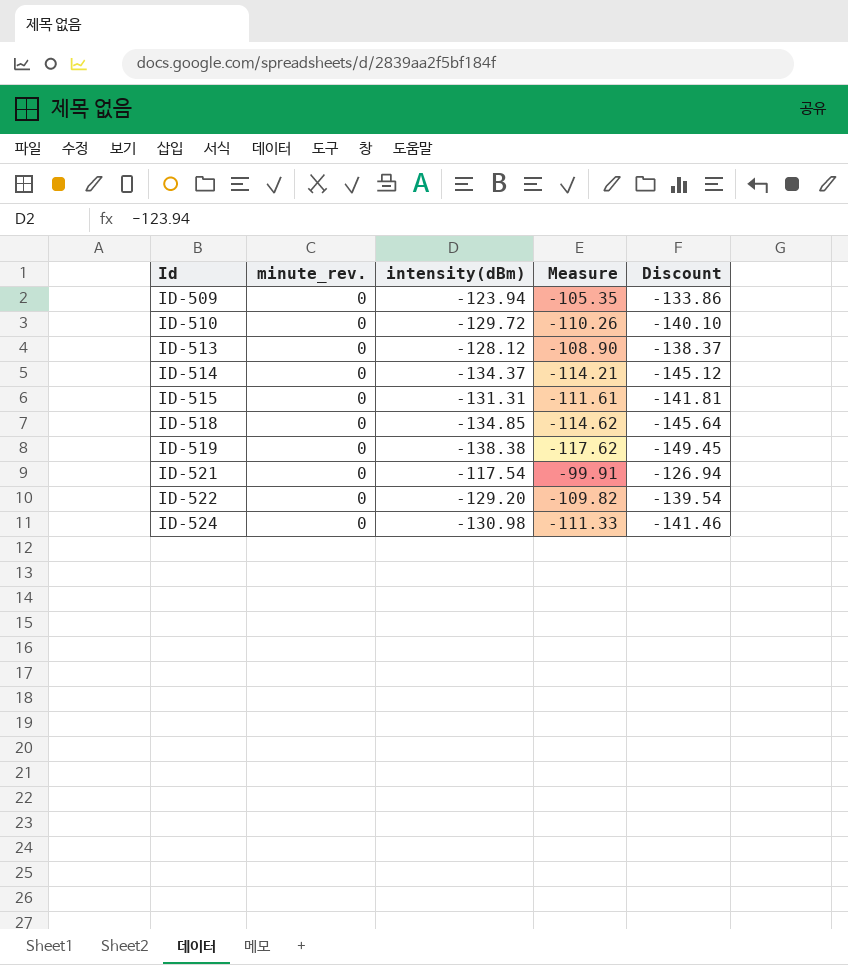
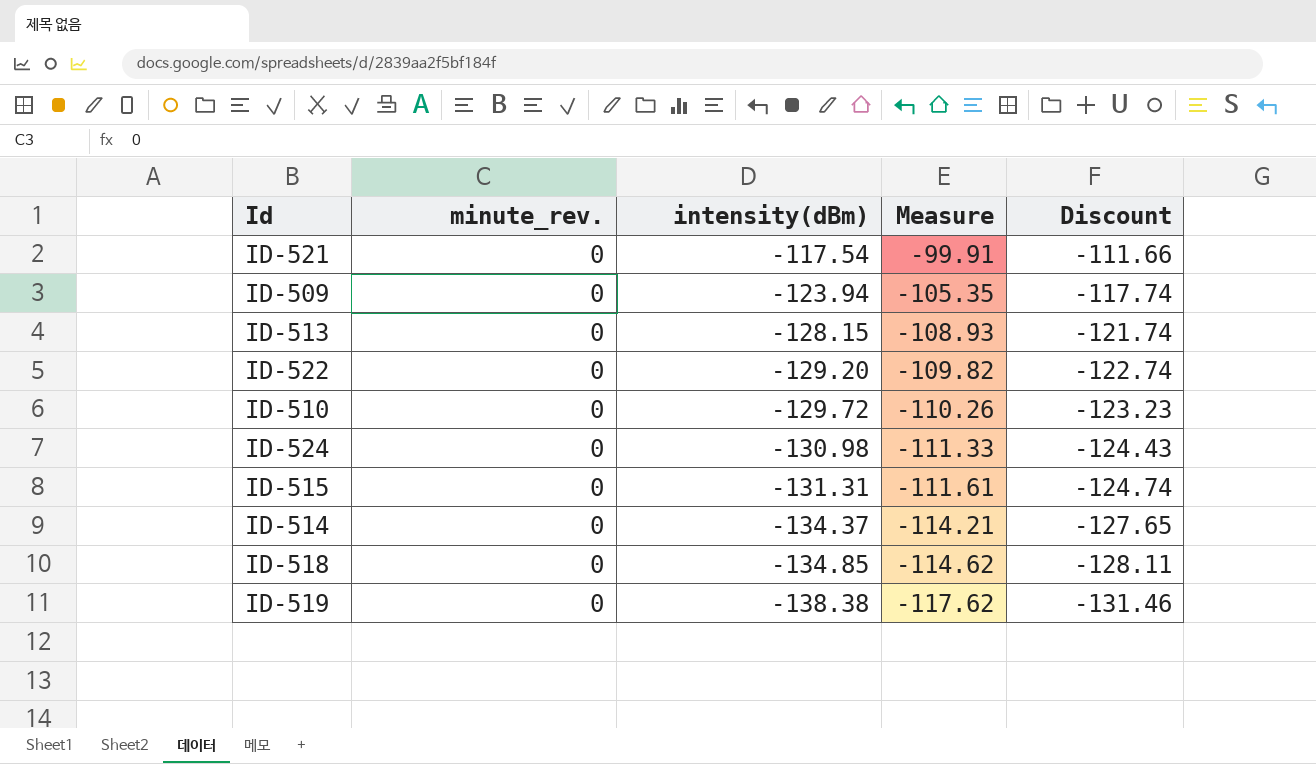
row order: Id ascending -> intensity(dBm) descending
column Discount | formula: [intensity(dBm)] * 1.08 -> [intensity(dBm)] * 0.95
ID-513 | intensity(dBm): -128.12 -> -128.15
ID-513 | Measure: -108.90 -> -108.93

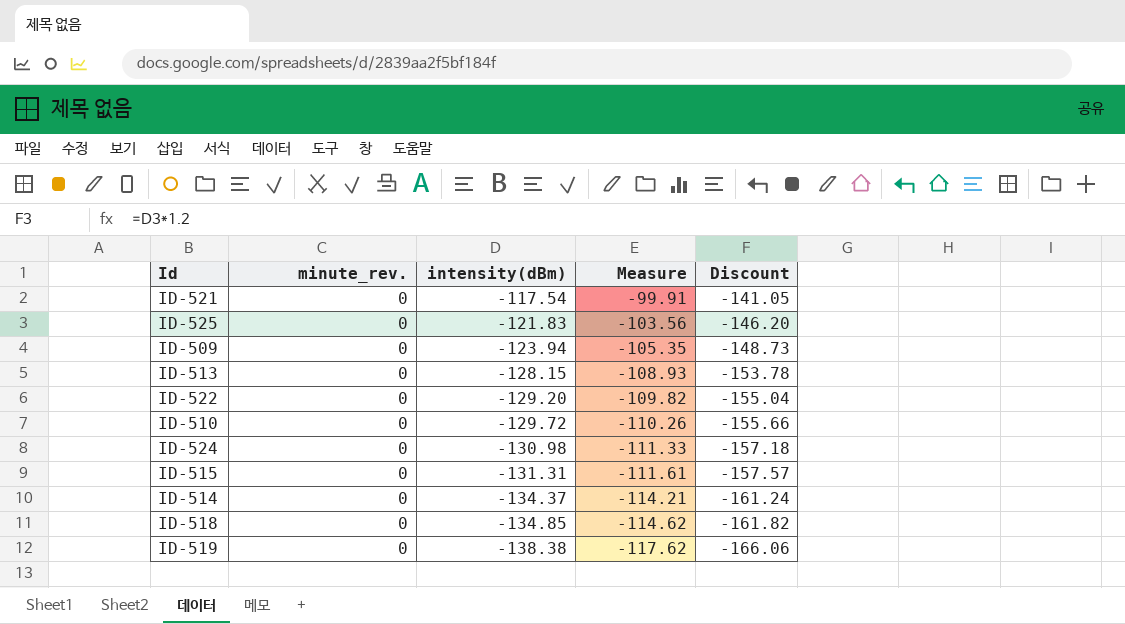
column Discount | formula: [intensity(dBm)] * 0.95 -> [intensity(dBm)] * 1.2
row ID-525: none -> 0 | -121.83 | -103.56 | -146.20

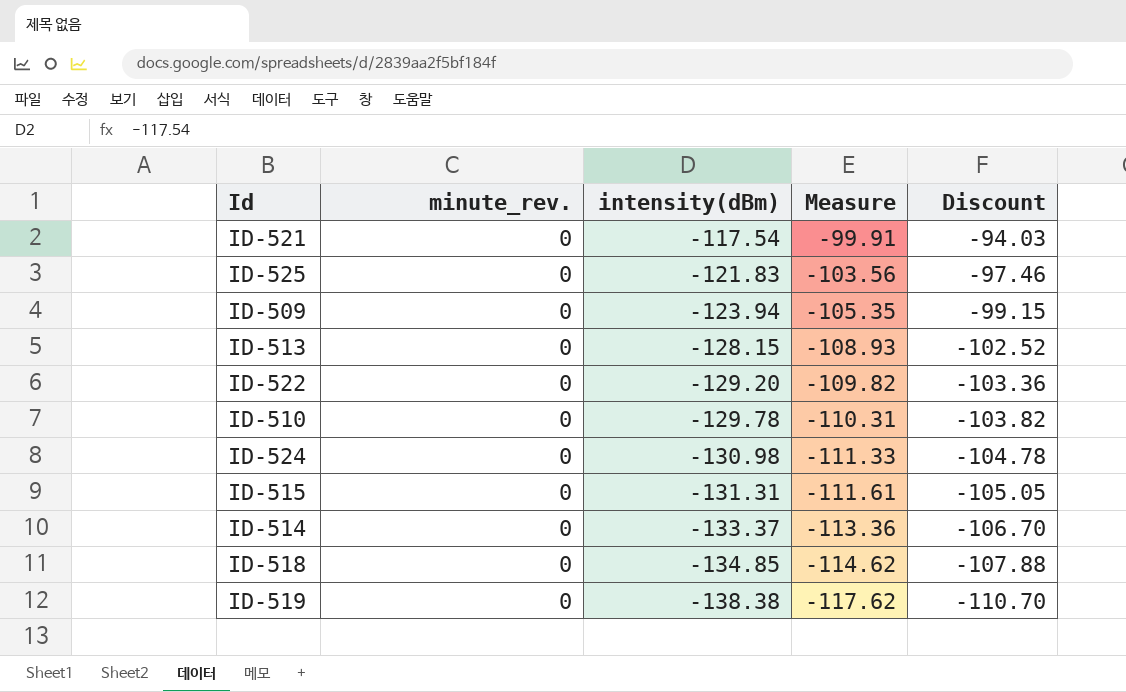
column Discount | formula: [intensity(dBm)] * 1.2 -> [intensity(dBm)] * 0.8
ID-510 | intensity(dBm): -129.72 -> -129.78
ID-510 | Measure: -110.26 -> -110.31
ID-514 | intensity(dBm): -134.37 -> -133.37
ID-514 | Measure: -114.21 -> -113.36

